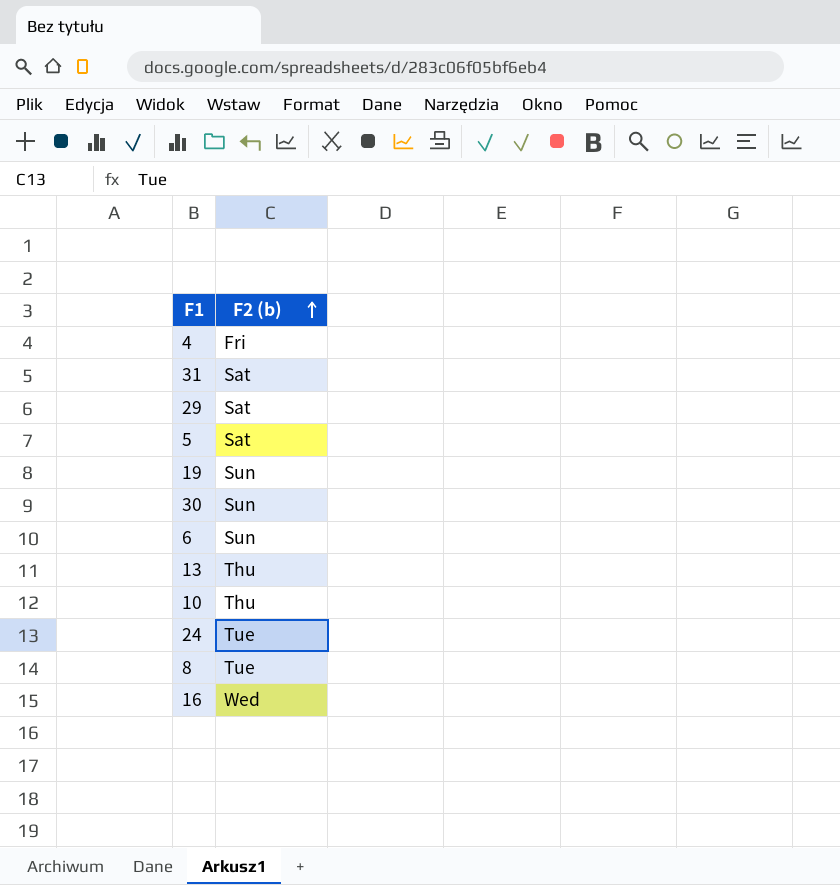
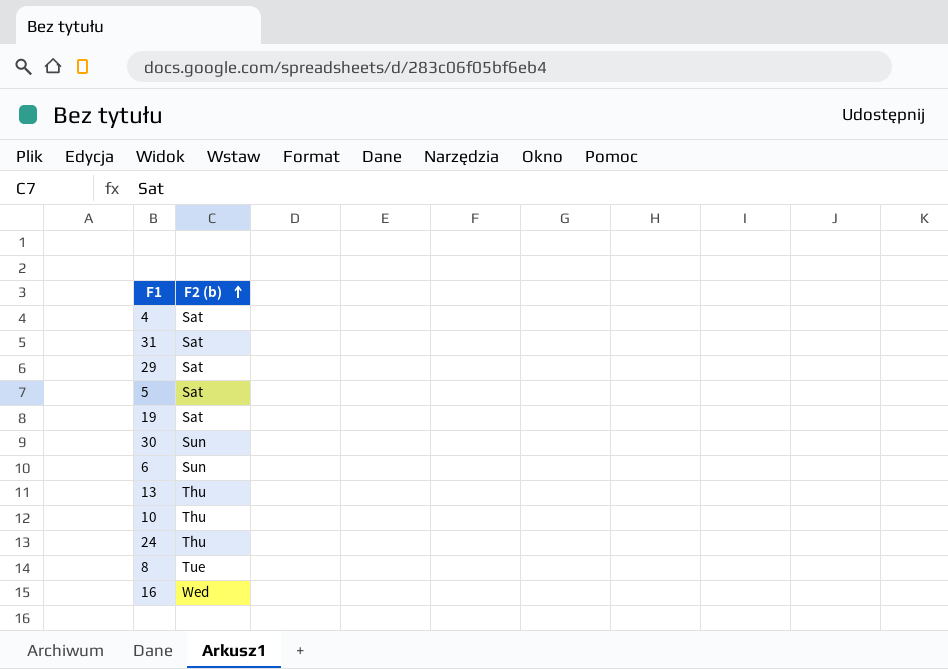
4 | F2 (b): Fri -> Sat
19 | F2 (b): Sun -> Sat
24 | F2 (b): Tue -> Thu

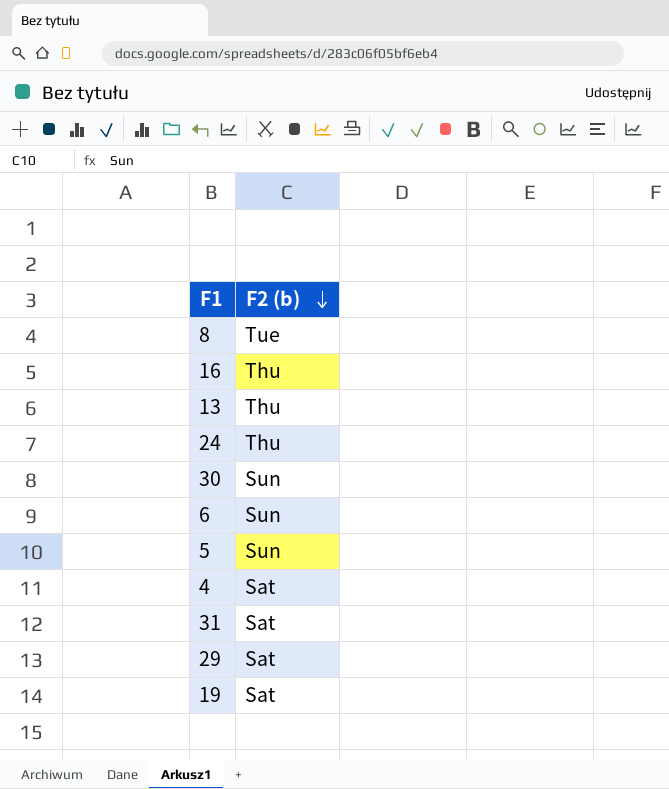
row order: F2 (b) ascending -> F2 (b) descending
row 10: Thu -> none
16 | F2 (b): Wed -> Thu
5 | F2 (b): Sat -> Sun

